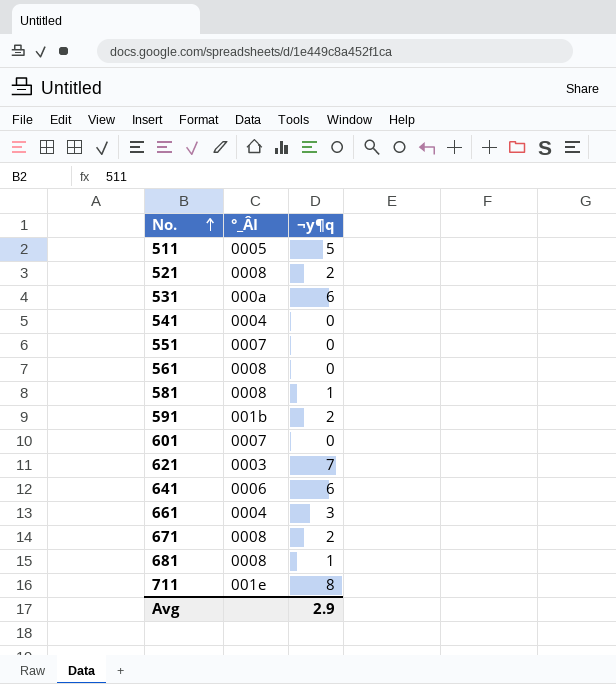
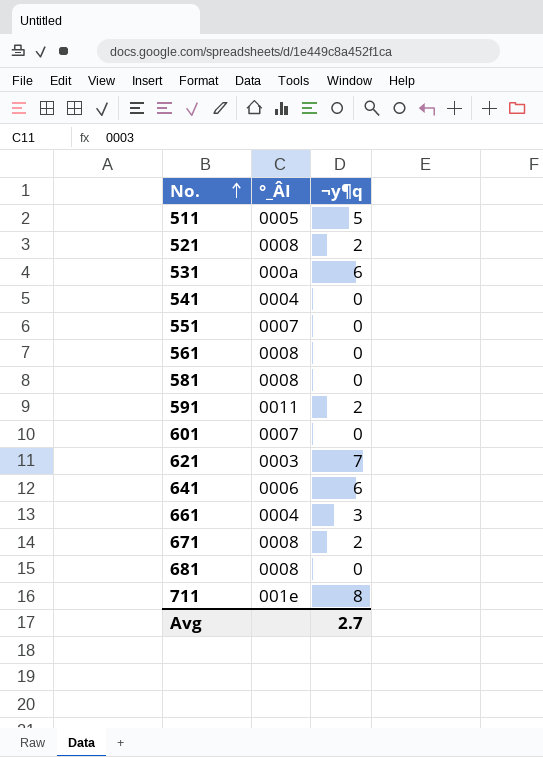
581 | ¬y¶q: 1 -> 0
591 | °_ÂI: 001b -> 0011
681 | ¬y¶q: 1 -> 0
Avg | ¬y¶q: 2.9 -> 2.7

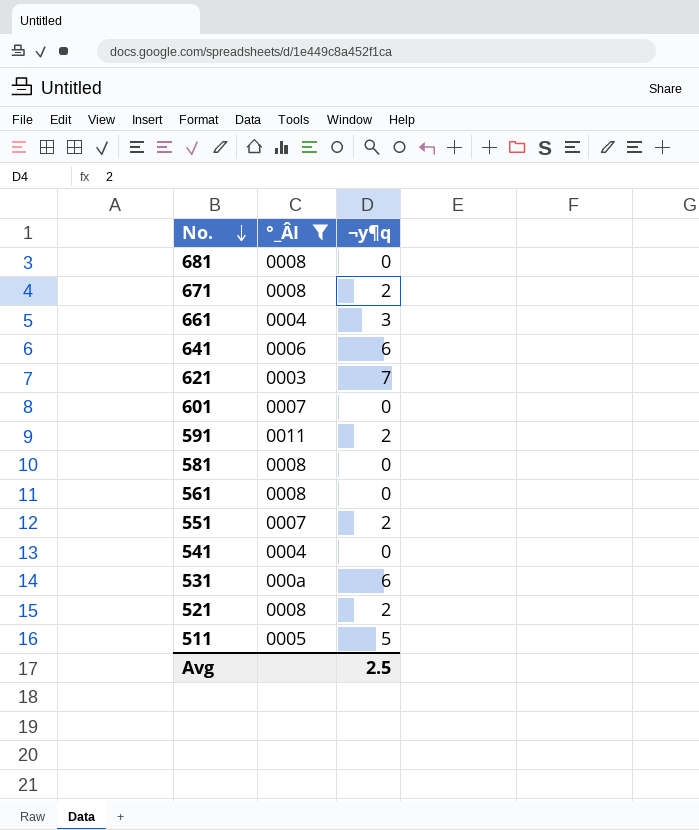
filter: none -> °_ÂI != 001e
row order: No. ascending -> No. descending
551 | ¬y¶q: 0 -> 2
Avg | ¬y¶q: 2.7 -> 2.5

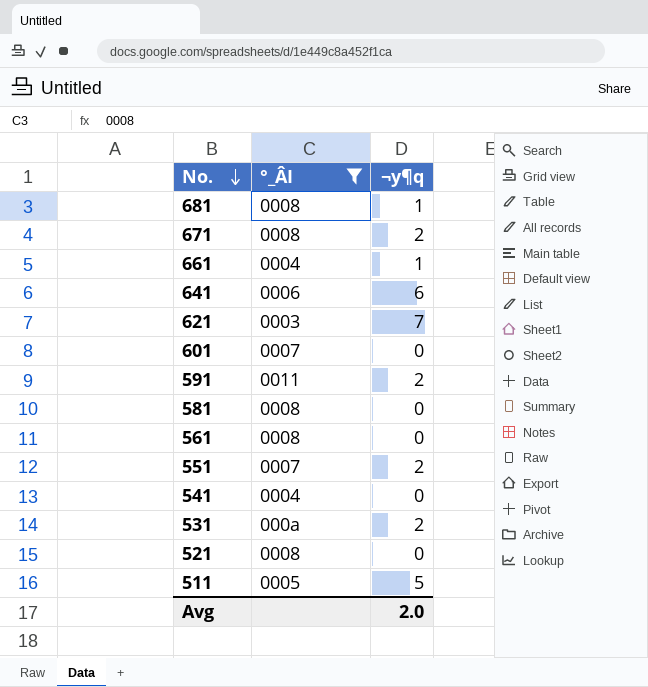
681 | ¬y¶q: 0 -> 1
661 | ¬y¶q: 3 -> 1
531 | ¬y¶q: 6 -> 2
521 | ¬y¶q: 2 -> 0
Avg | ¬y¶q: 2.5 -> 2.0

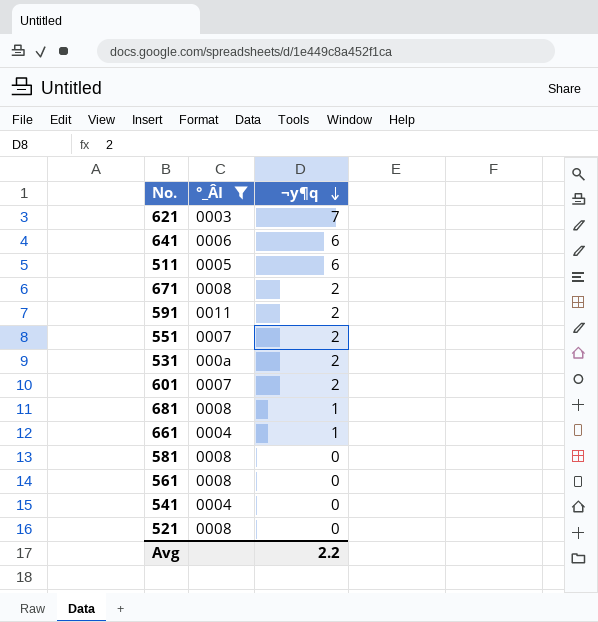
row order: No. descending -> ¬y¶q descending
511 | ¬y¶q: 5 -> 6
601 | ¬y¶q: 0 -> 2
Avg | ¬y¶q: 2.0 -> 2.2

